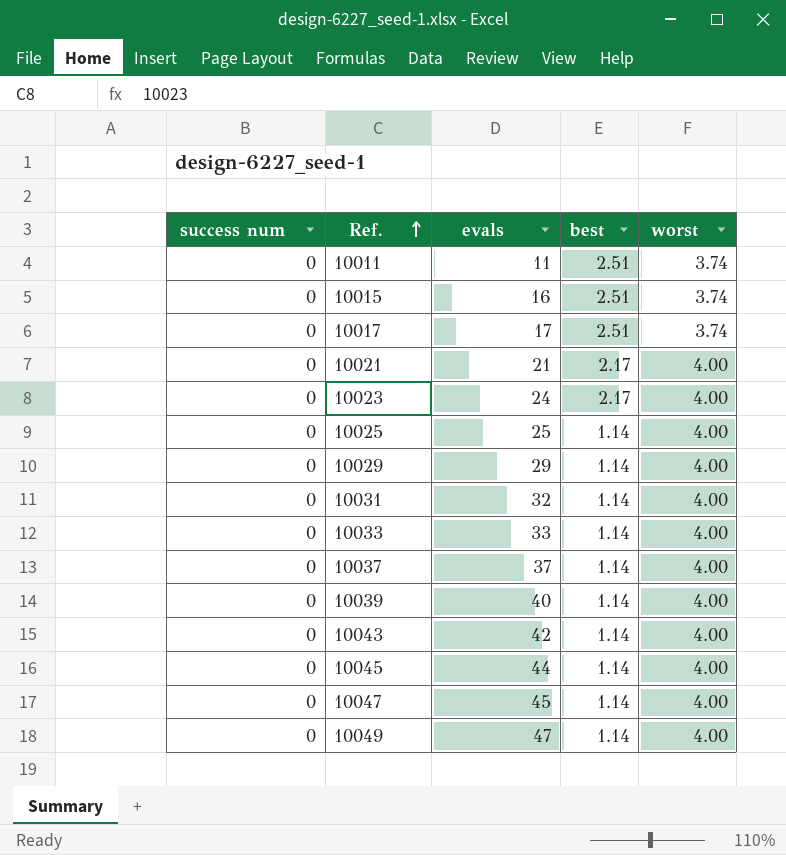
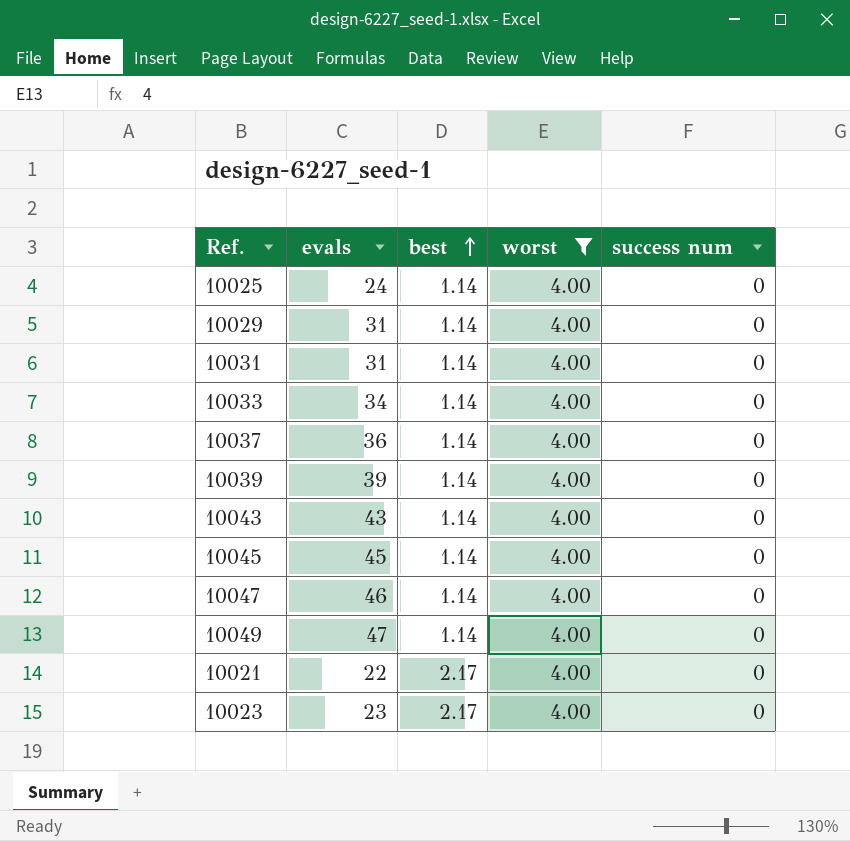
filter: none -> worst = 4.00
row order: Ref. ascending -> best ascending
column success num | position: 1 -> 5
10025 | evals: 25 -> 24
10029 | evals: 29 -> 31
10031 | evals: 32 -> 31
10033 | evals: 33 -> 34
10037 | evals: 37 -> 36
10039 | evals: 40 -> 39
10043 | evals: 42 -> 43
10045 | evals: 44 -> 45
10047 | evals: 45 -> 46
10021 | evals: 21 -> 22
10023 | evals: 24 -> 23

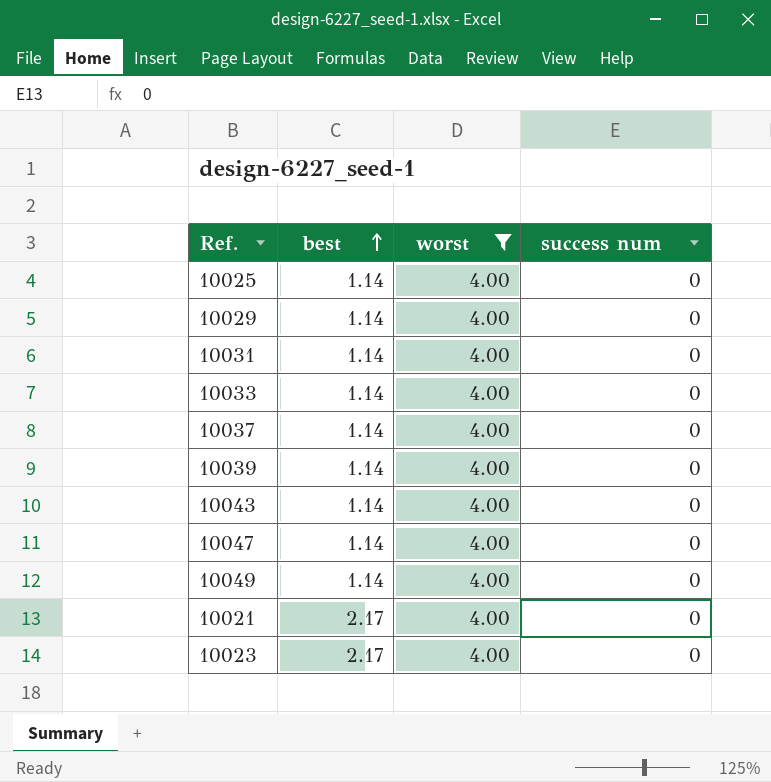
column evals | position: 2 -> none
row 10045: 45 | 1.14 | 4.00 | 0 -> none

